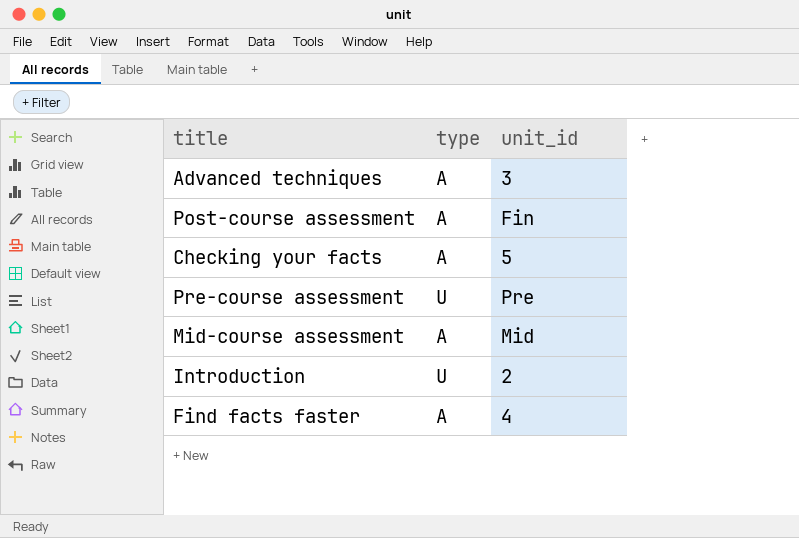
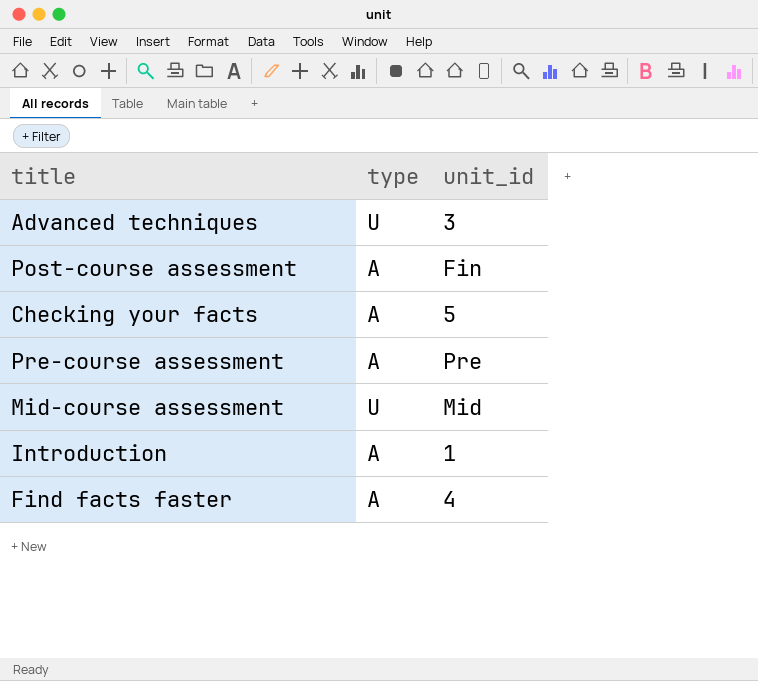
Advanced techniques | type: A -> U
Pre-course assessment | type: U -> A
Mid-course assessment | type: A -> U
Introduction | type: U -> A
Introduction | unit_id: 2 -> 1

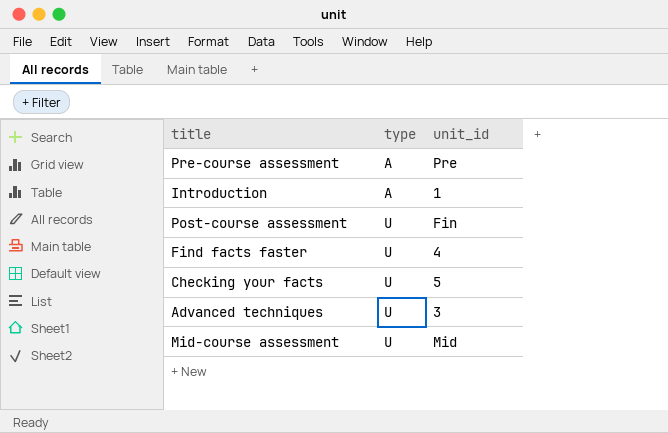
row order: none -> type ascending
Post-course assessment | type: A -> U
Find facts faster | type: A -> U
Checking your facts | type: A -> U

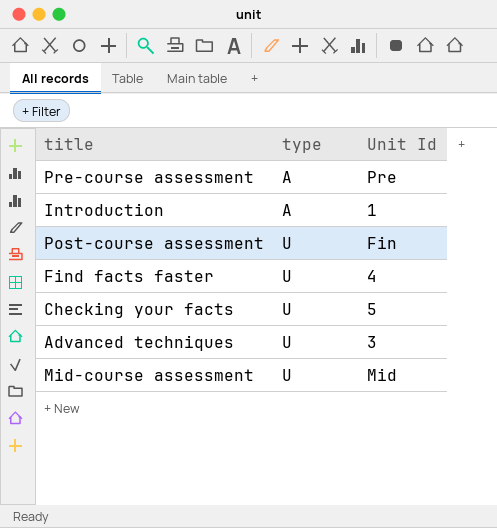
column name: unit_id -> Unit Id

